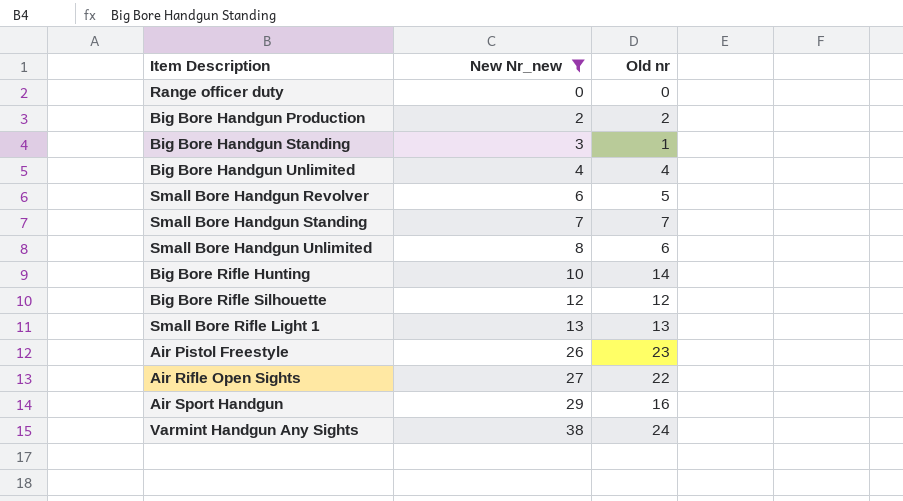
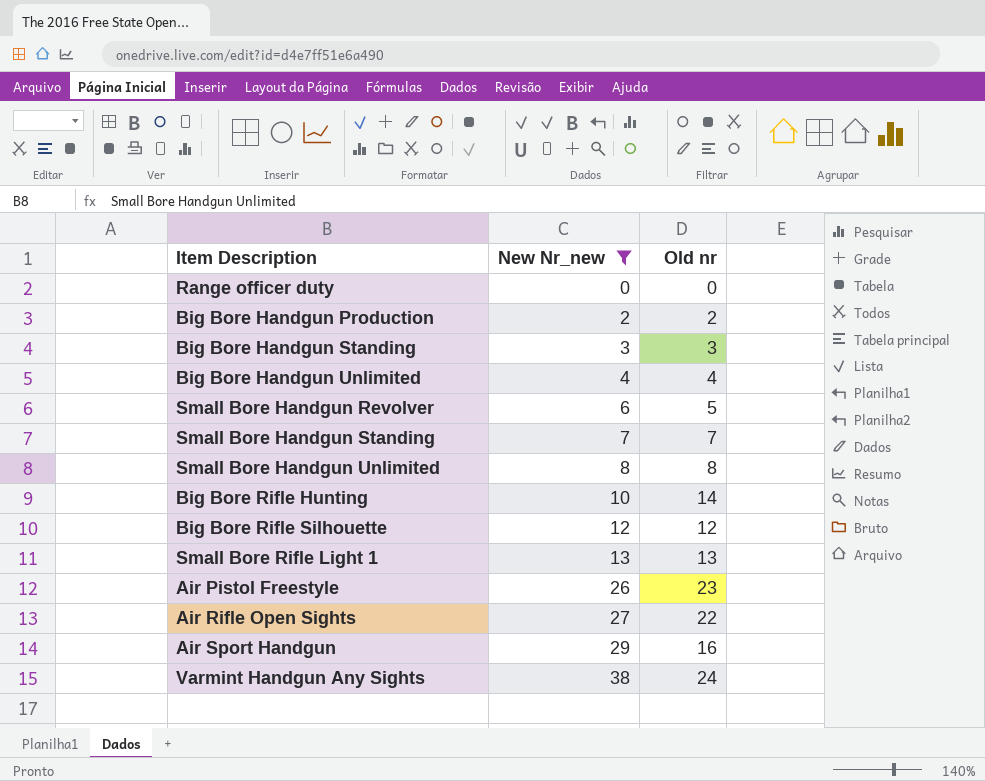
Big Bore Handgun Standing | Old nr: 1 -> 3
Small Bore Handgun Unlimited | Old nr: 6 -> 8

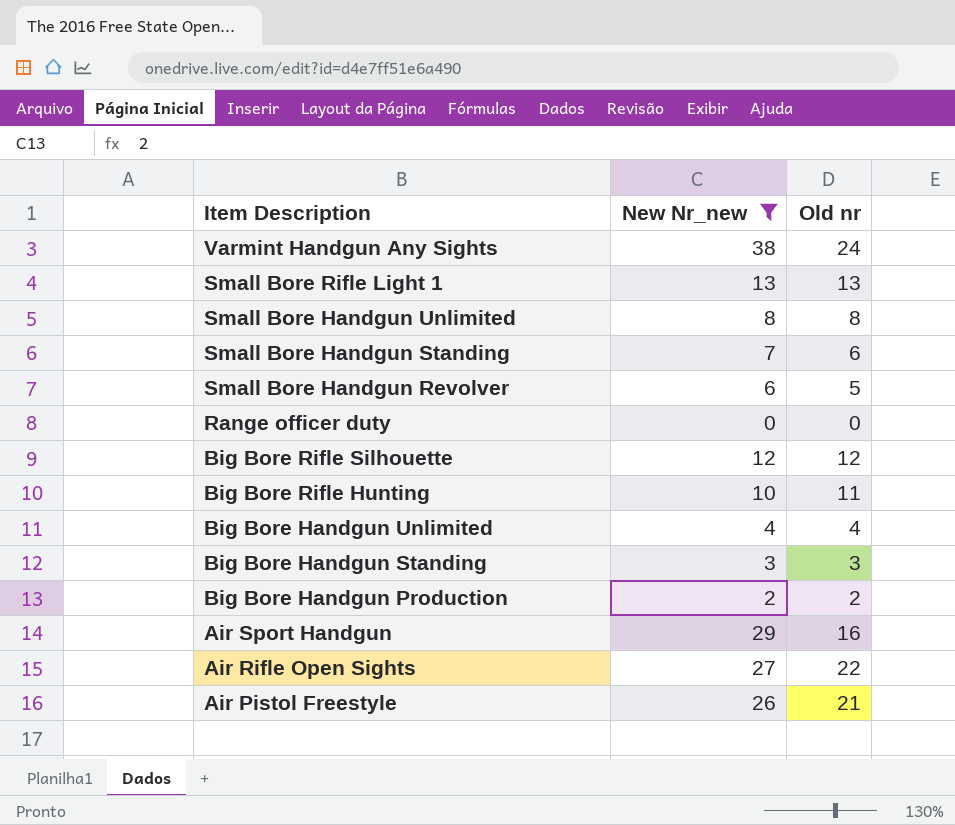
row order: New Nr_new ascending -> Item Description descending
Small Bore Handgun Standing | Old nr: 7 -> 6
Big Bore Rifle Hunting | Old nr: 14 -> 11
Air Pistol Freestyle | Old nr: 23 -> 21

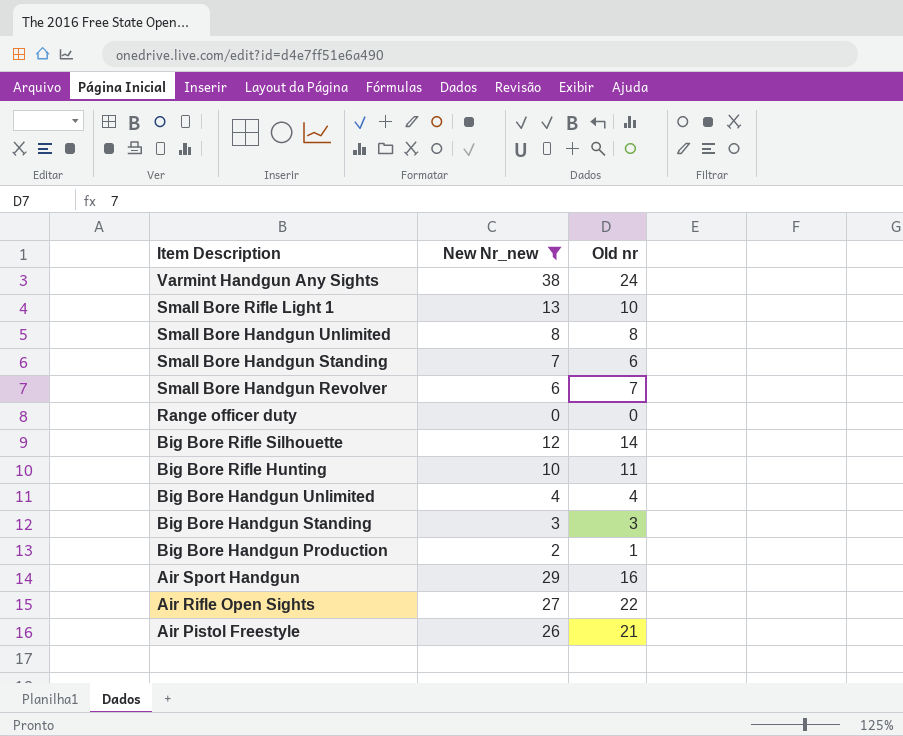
Small Bore Rifle Light 1 | Old nr: 13 -> 10
Small Bore Handgun Revolver | Old nr: 5 -> 7
Big Bore Rifle Silhouette | Old nr: 12 -> 14
Big Bore Handgun Production | Old nr: 2 -> 1

